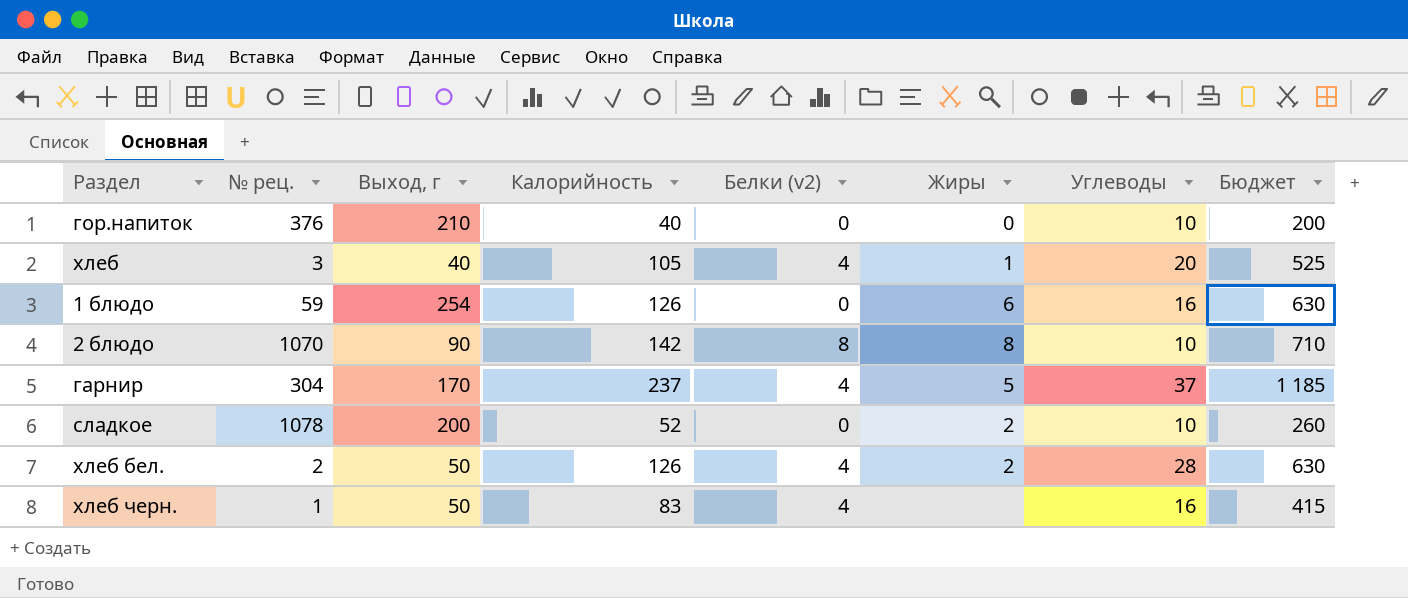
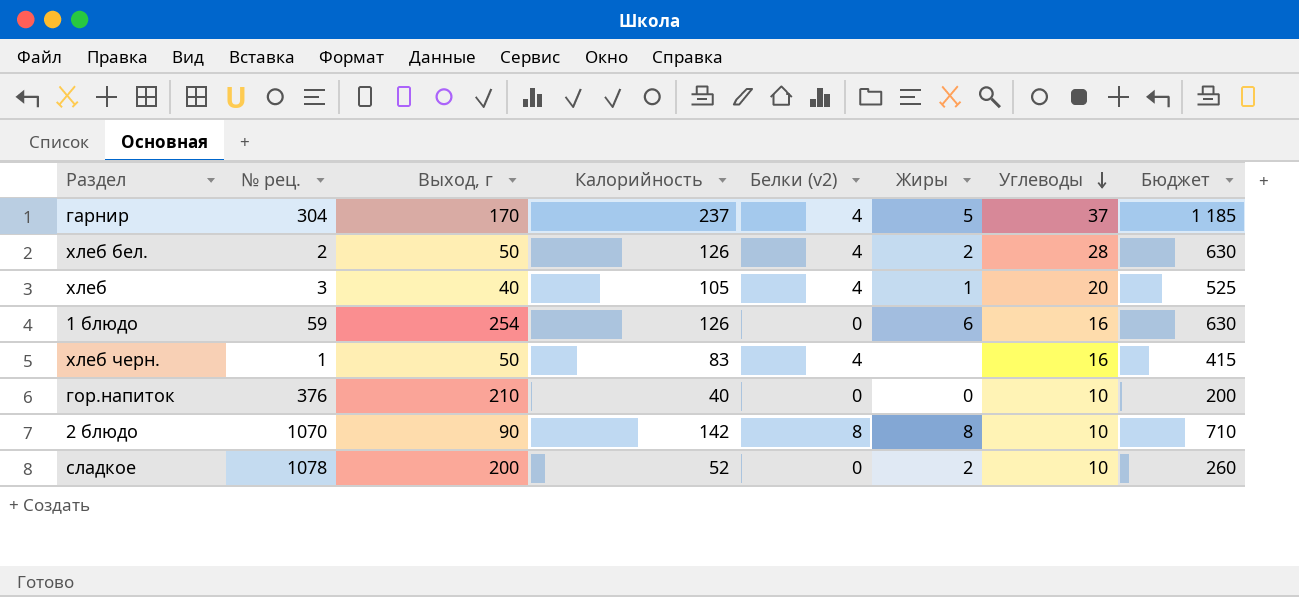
row order: none -> Углеводы descending

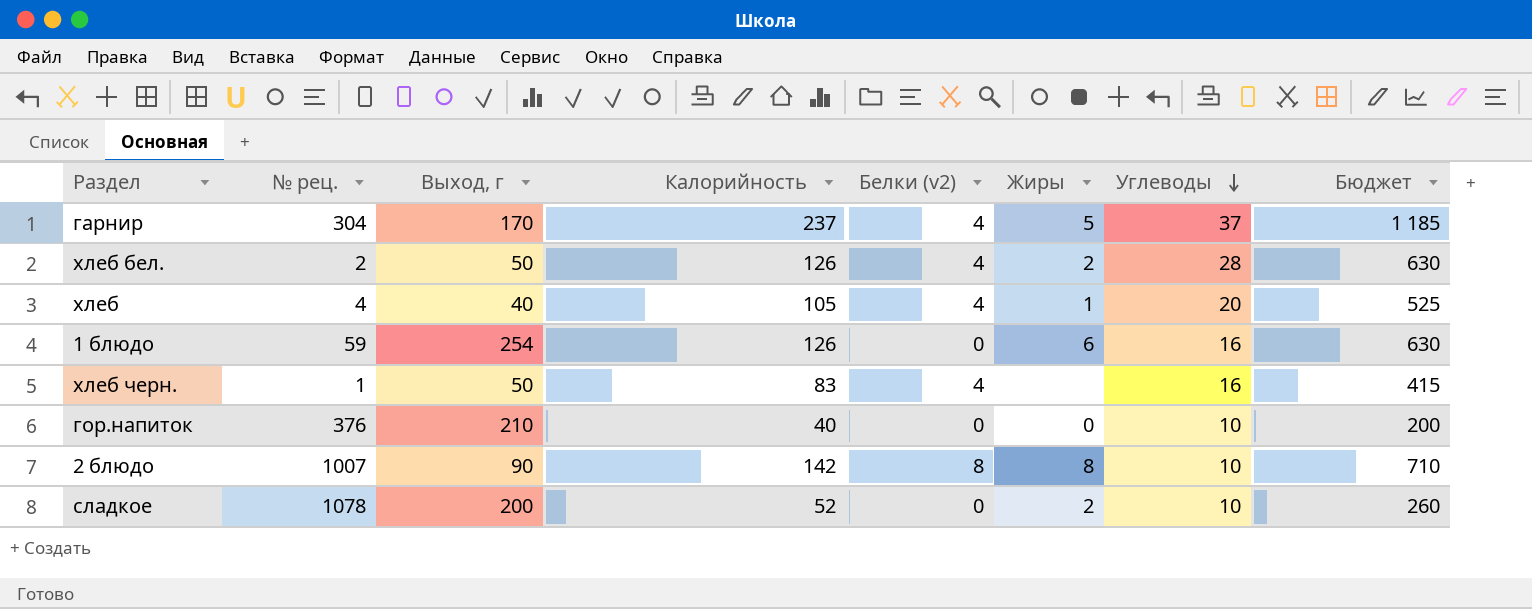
хлеб | № рец.: 3 -> 4
2 блюдо | № рец.: 1070 -> 1007

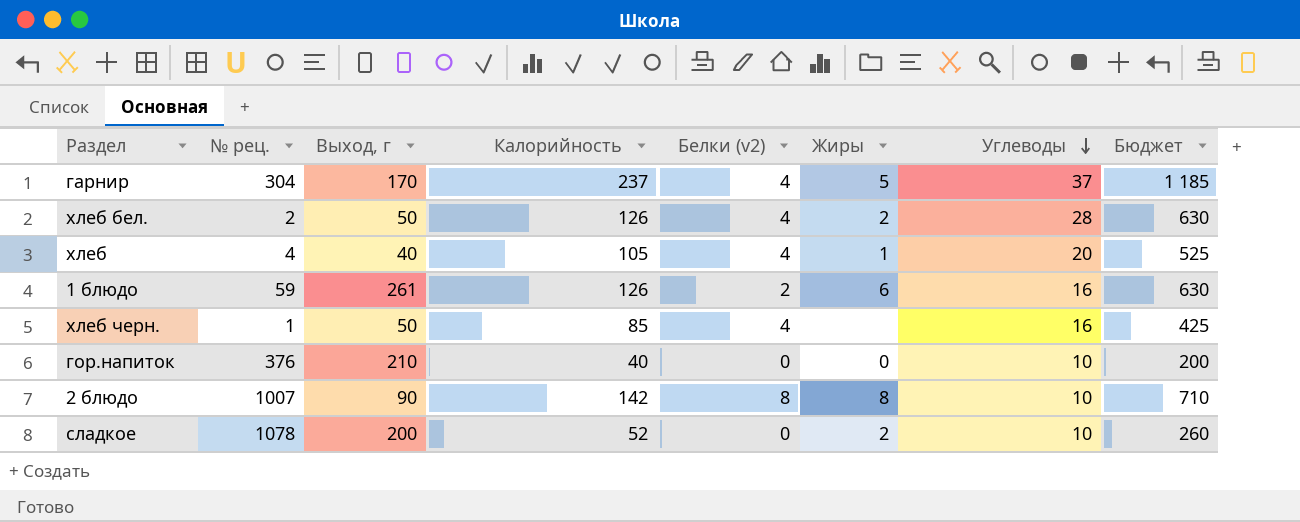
1 блюдо | Выход, г: 254 -> 261
1 блюдо | Белки (v2): 0 -> 2
хлеб черн. | Калорийность: 83 -> 85
хлеб черн. | Бюджет: 415 -> 425

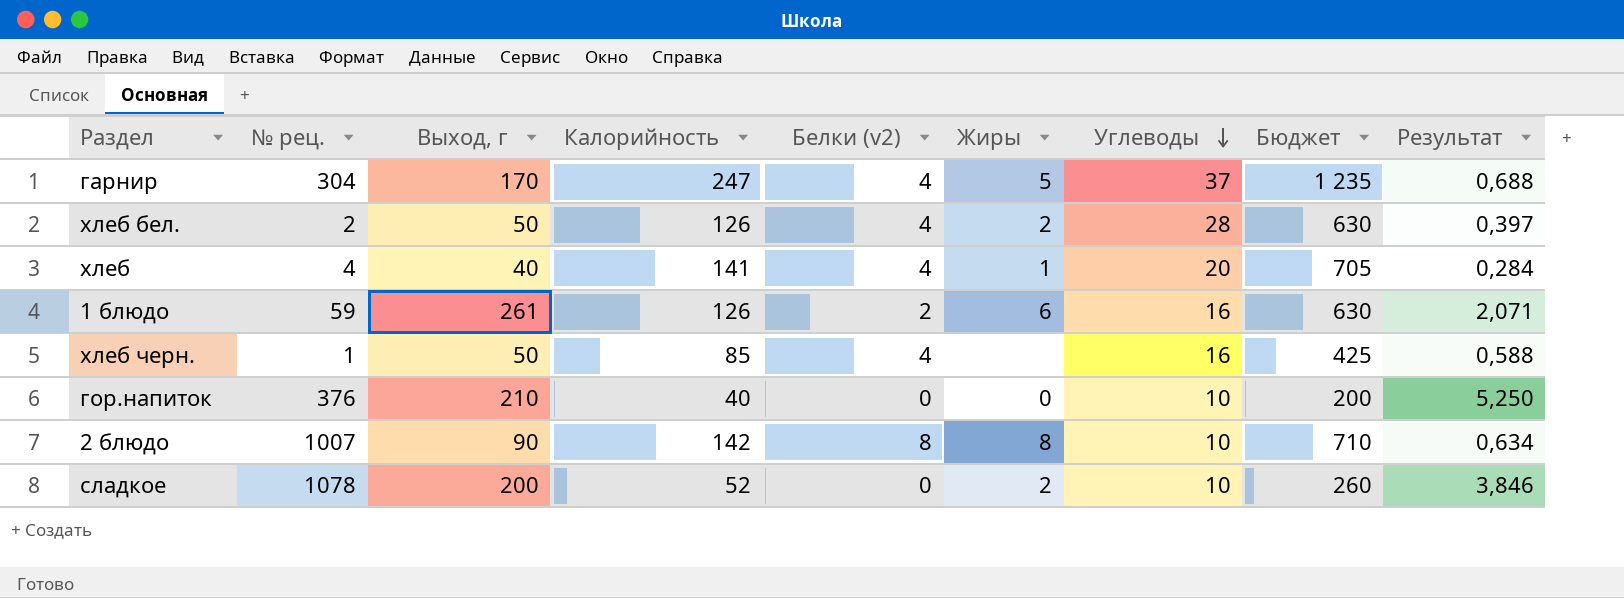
column Результат | formula: none -> [Выход, г] / [Калорийность]
гарнир | Калорийность: 237 -> 247
гарнир | Бюджет: 1 185 -> 1 235
хлеб | Калорийность: 105 -> 141
хлеб | Бюджет: 525 -> 705

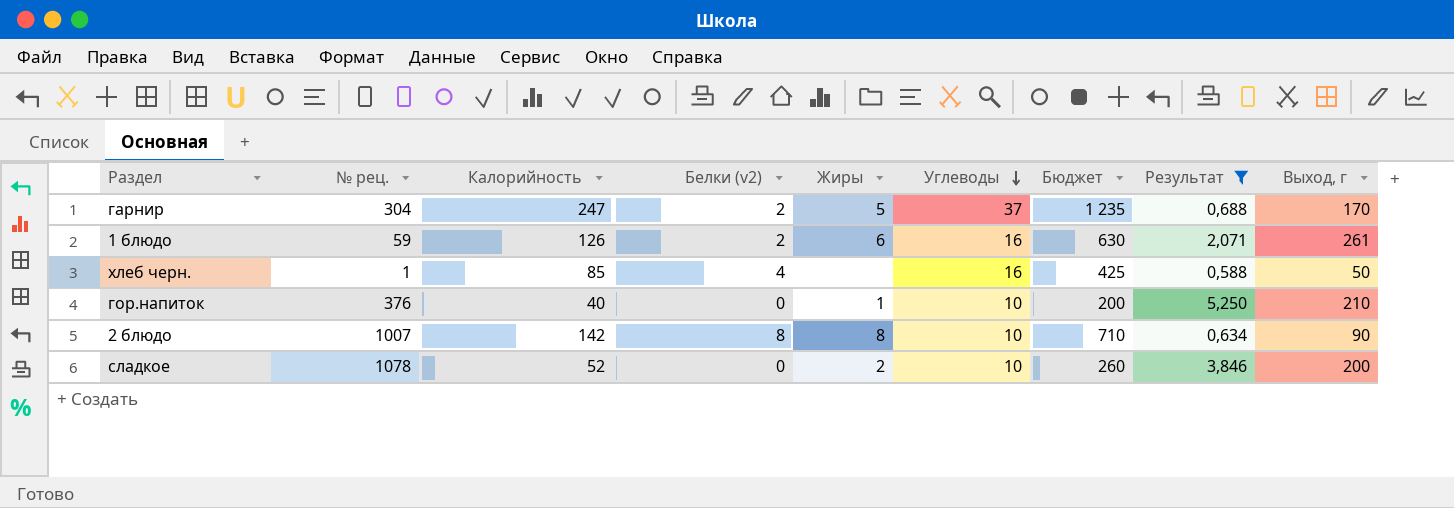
filter: none -> Результат >= 0,588
column Выход, г | position: 3 -> 9
гарнир | Белки (v2): 4 -> 2
гор.напиток | Жиры: 0 -> 1

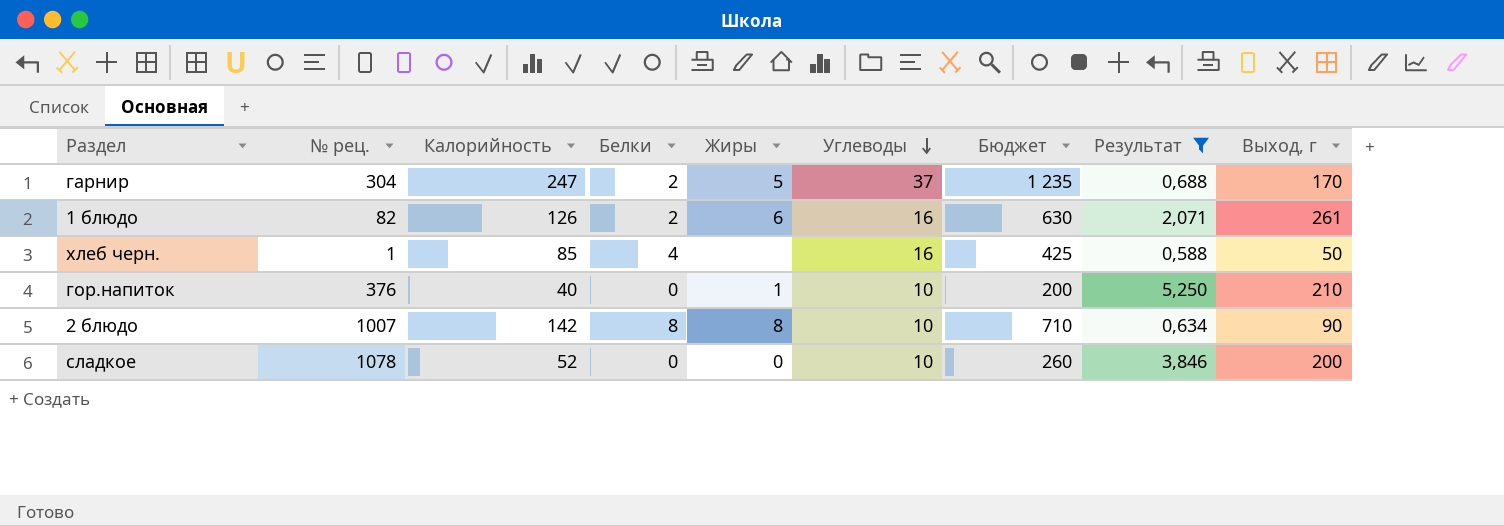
column name: Белки (v2) -> Белки
1 блюдо | № рец.: 59 -> 82
сладкое | Жиры: 2 -> 0

